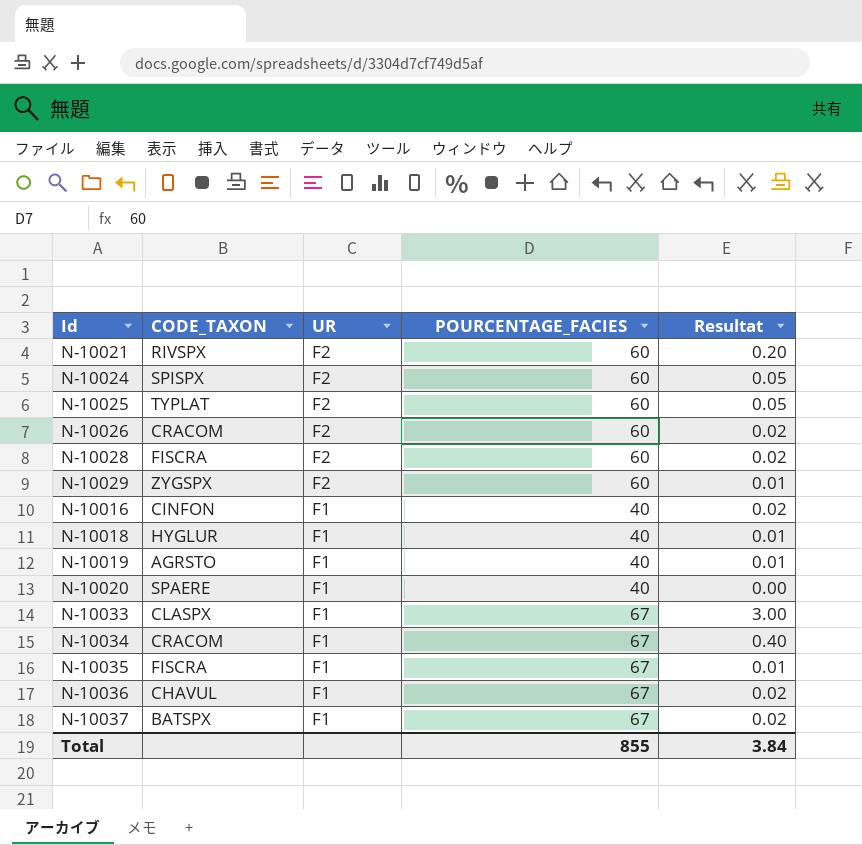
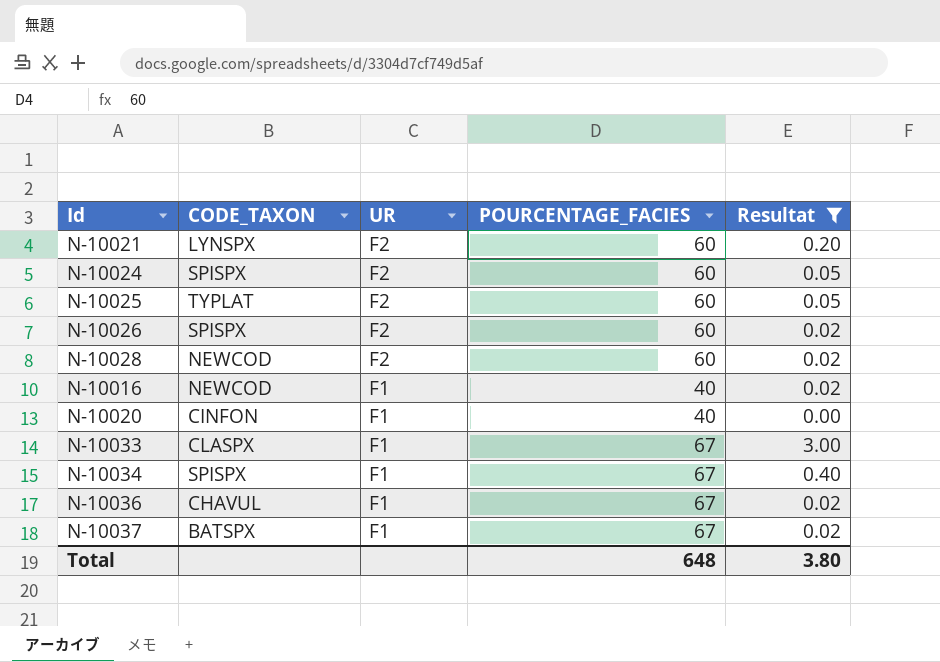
filter: none -> Resultat != 0.01
N-10021 | CODE_TAXON: RIVSPX -> LYNSPX
N-10026 | CODE_TAXON: CRACOM -> SPISPX
N-10028 | CODE_TAXON: FISCRA -> NEWCOD
N-10016 | CODE_TAXON: CINFON -> NEWCOD
N-10020 | CODE_TAXON: SPAERE -> CINFON
N-10034 | CODE_TAXON: CRACOM -> SPISPX
Total | POURCENTAGE_FACIES: 855 -> 648
Total | Resultat: 3.84 -> 3.80

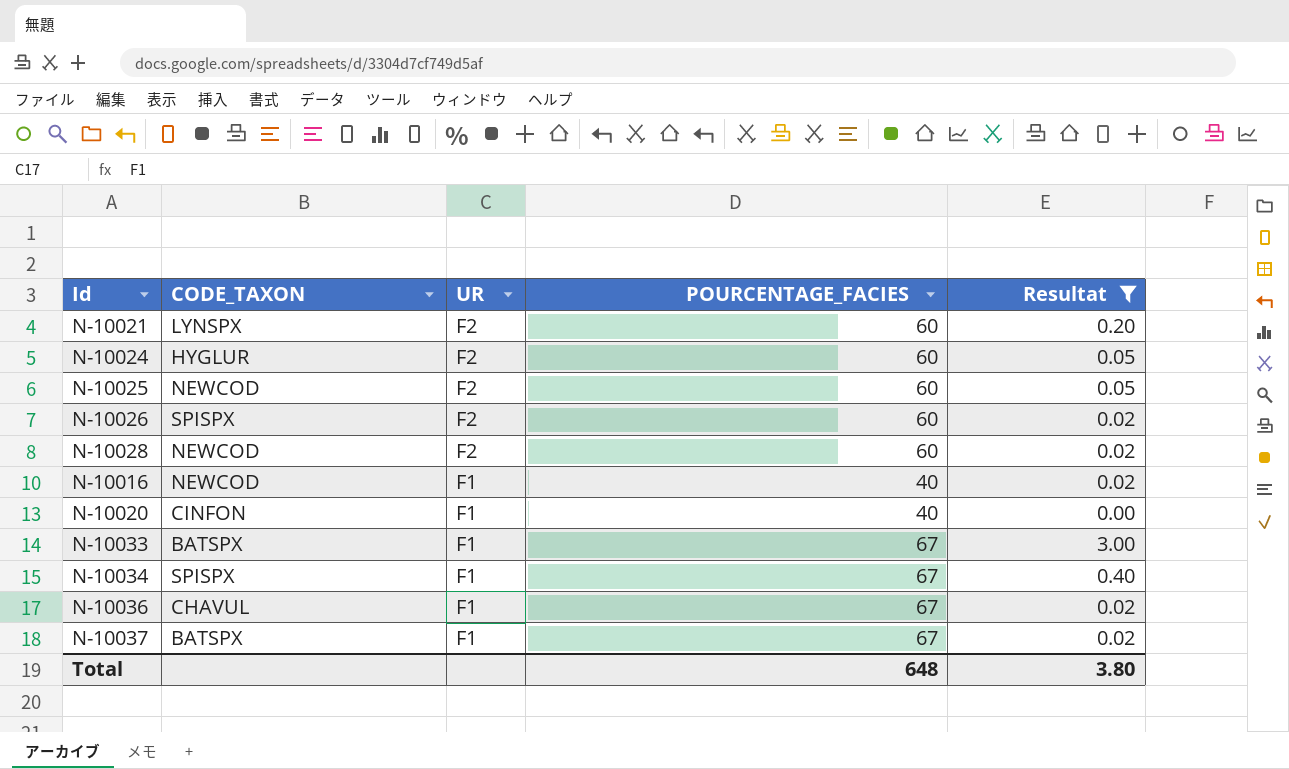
N-10024 | CODE_TAXON: SPISPX -> HYGLUR
N-10025 | CODE_TAXON: TYPLAT -> NEWCOD
N-10033 | CODE_TAXON: CLASPX -> BATSPX

